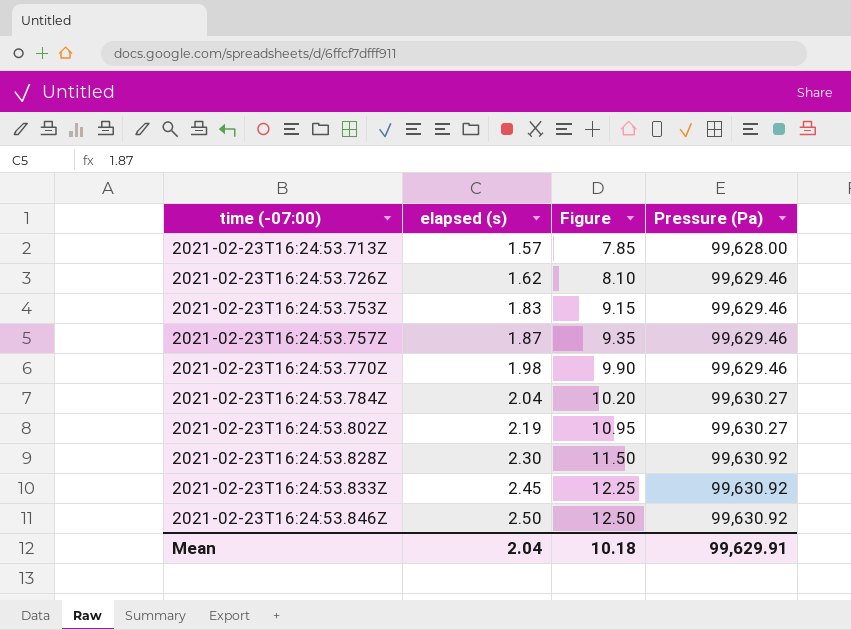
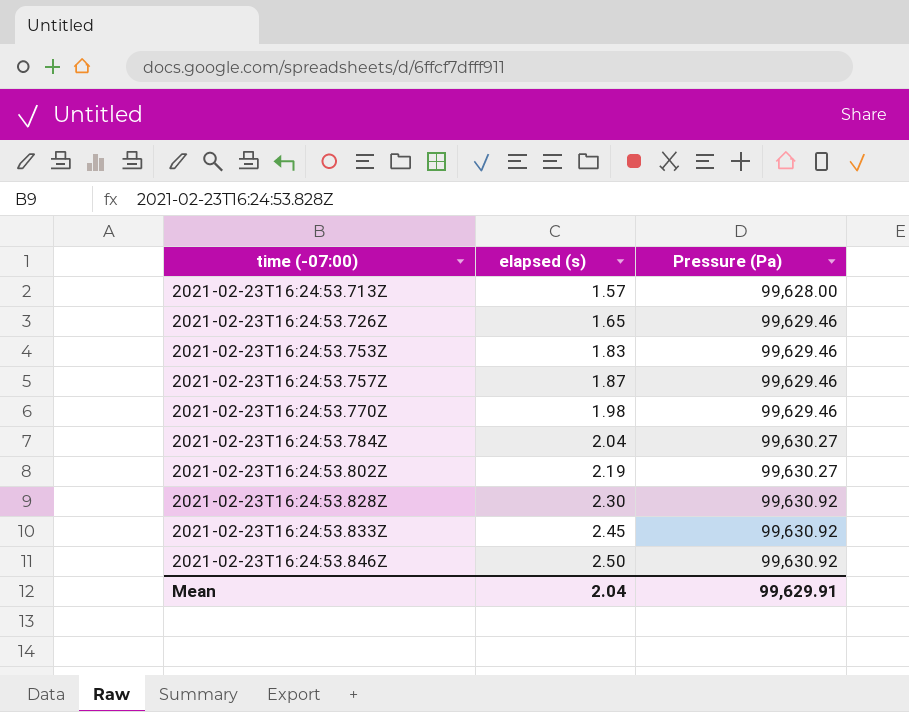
column Figure | formula: [elapsed (s)] * 5 -> none
2021-02-23T16:24:53.726Z | elapsed (s): 1.62 -> 1.65

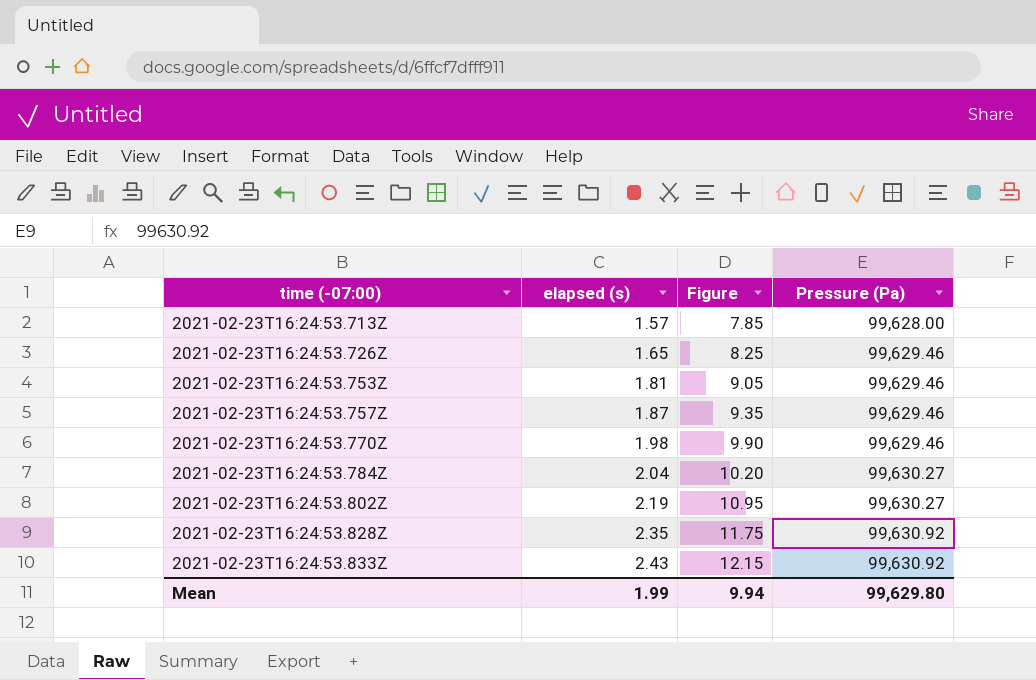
column Figure | formula: none -> [elapsed (s)] * 5
row 2021-02-23T16:24:53.846Z: 2.50 | 99,630.92 -> none
2021-02-23T16:24:53.753Z | elapsed (s): 1.83 -> 1.81
2021-02-23T16:24:53.828Z | elapsed (s): 2.30 -> 2.35
2021-02-23T16:24:53.833Z | elapsed (s): 2.45 -> 2.43
Mean | elapsed (s): 2.04 -> 1.99
Mean | Pressure (Pa): 99,629.91 -> 99,629.80

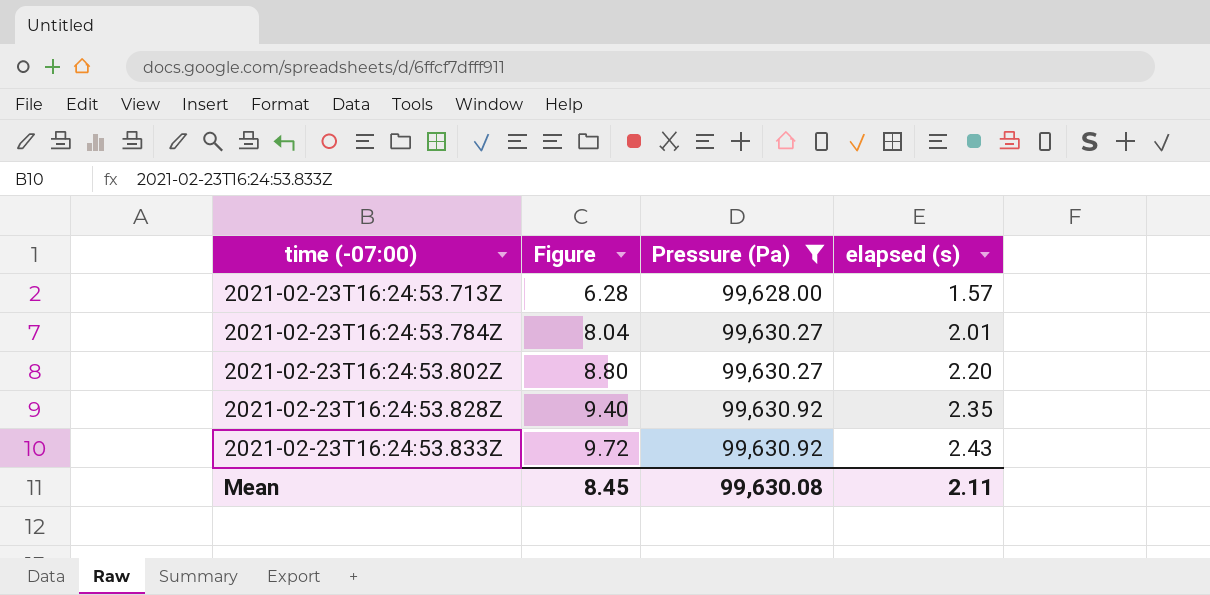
filter: none -> Pressure (Pa) != 99,629.46
column Figure | formula: [elapsed (s)] * 5 -> [elapsed (s)] * 4
column elapsed (s) | position: 2 -> 4
2021-02-23T16:24:53.784Z | elapsed (s): 2.04 -> 2.01
2021-02-23T16:24:53.802Z | elapsed (s): 2.19 -> 2.20
Mean | Figure: 9.94 -> 8.45
Mean | Pressure (Pa): 99,629.80 -> 99,630.08
Mean | elapsed (s): 1.99 -> 2.11

